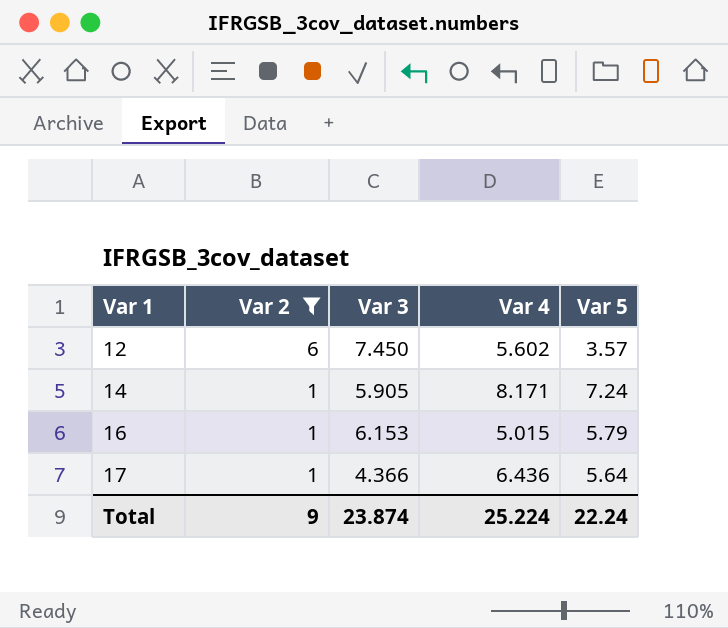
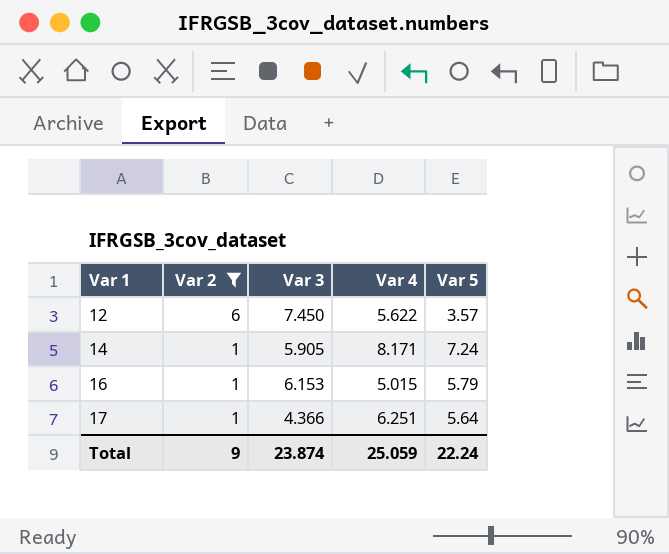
12 | Var 4: 5.602 -> 5.622
17 | Var 4: 6.436 -> 6.251
Total | Var 4: 25.224 -> 25.059

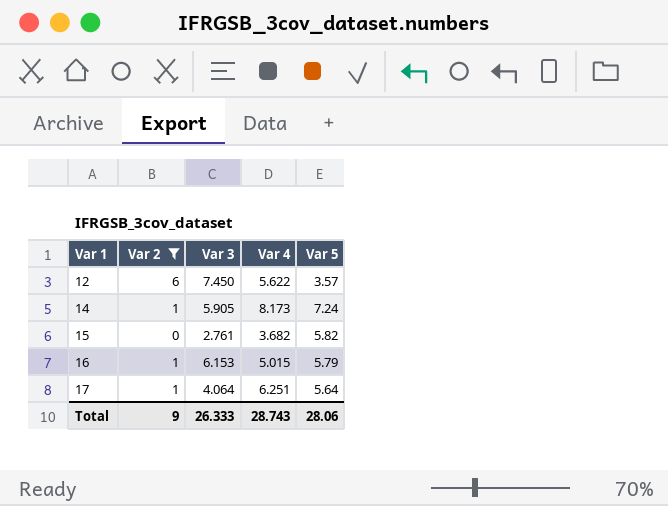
14 | Var 4: 8.171 -> 8.173
row 15: none -> 0 | 2.761 | 3.682 | 5.82
17 | Var 3: 4.366 -> 4.064
Total | Var 3: 23.874 -> 26.333
Total | Var 4: 25.059 -> 28.743
Total | Var 5: 22.24 -> 28.06

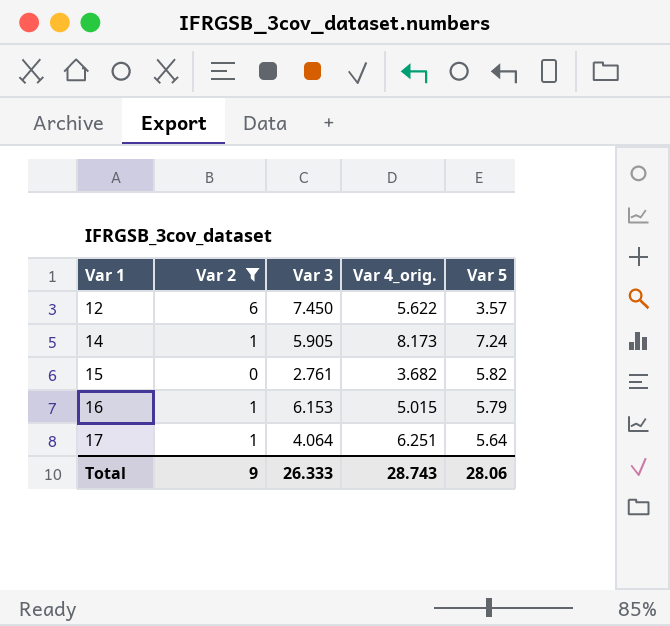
column name: Var 4 -> Var 4_orig.

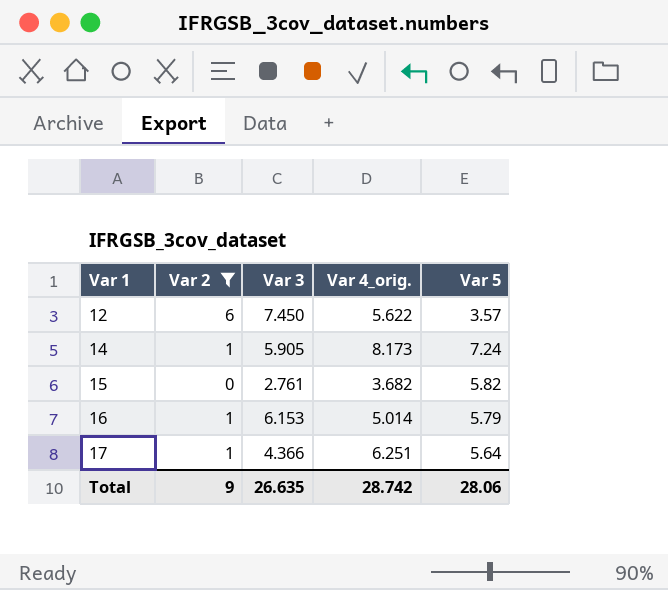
16 | Var 4_orig.: 5.015 -> 5.014
17 | Var 3: 4.064 -> 4.366
Total | Var 3: 26.333 -> 26.635
Total | Var 4_orig.: 28.743 -> 28.742

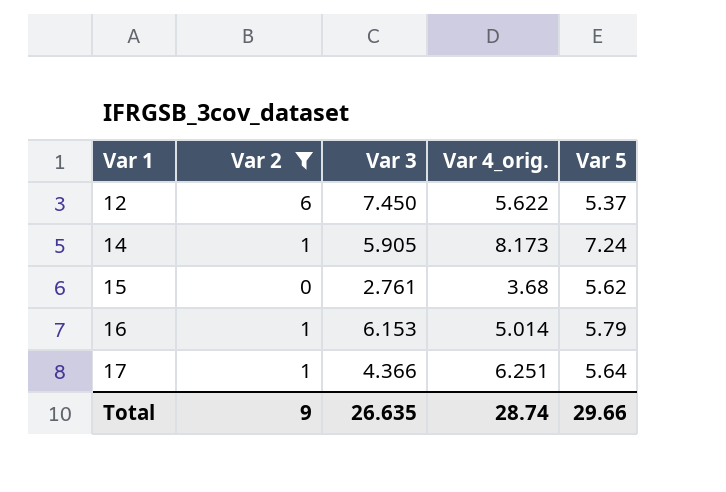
12 | Var 5: 3.57 -> 5.37
15 | Var 4_orig.: 3.682 -> 3.68
15 | Var 5: 5.82 -> 5.62
Total | Var 4_orig.: 28.742 -> 28.74
Total | Var 5: 28.06 -> 29.66

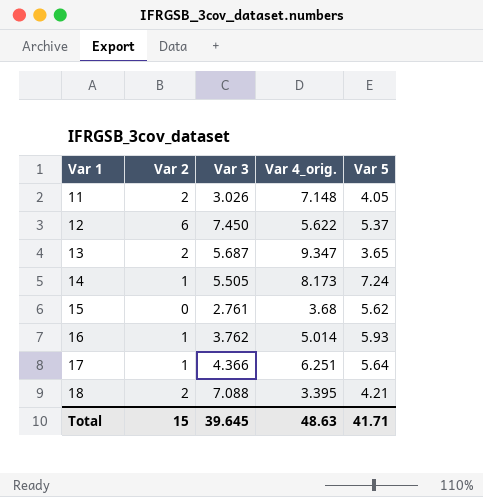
filter: Var 2 != 2 -> none
14 | Var 3: 5.905 -> 5.505
16 | Var 3: 6.153 -> 3.762
16 | Var 5: 5.79 -> 5.93
Total | Var 2: 9 -> 15
Total | Var 3: 26.635 -> 39.645
Total | Var 4_orig.: 28.74 -> 48.63
Total | Var 5: 29.66 -> 41.71

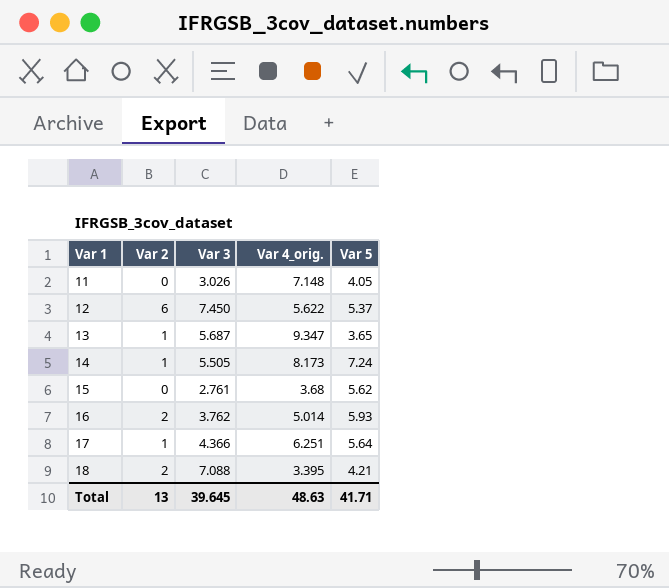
11 | Var 2: 2 -> 0
13 | Var 2: 2 -> 1
16 | Var 2: 1 -> 2
Total | Var 2: 15 -> 13

